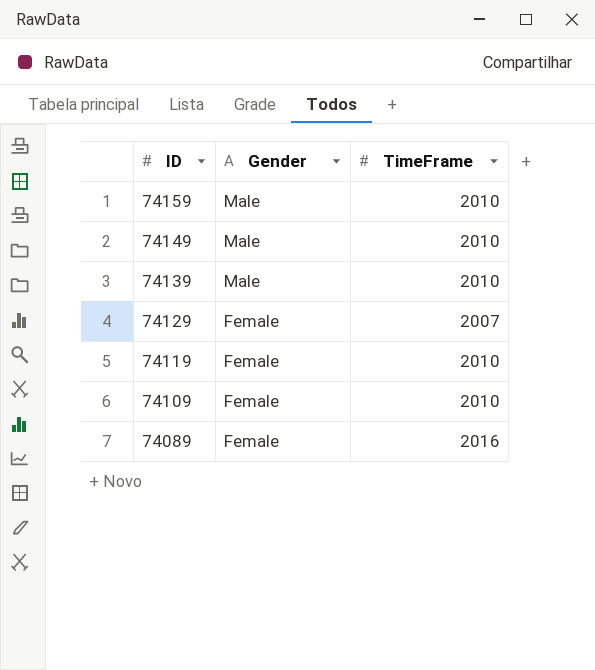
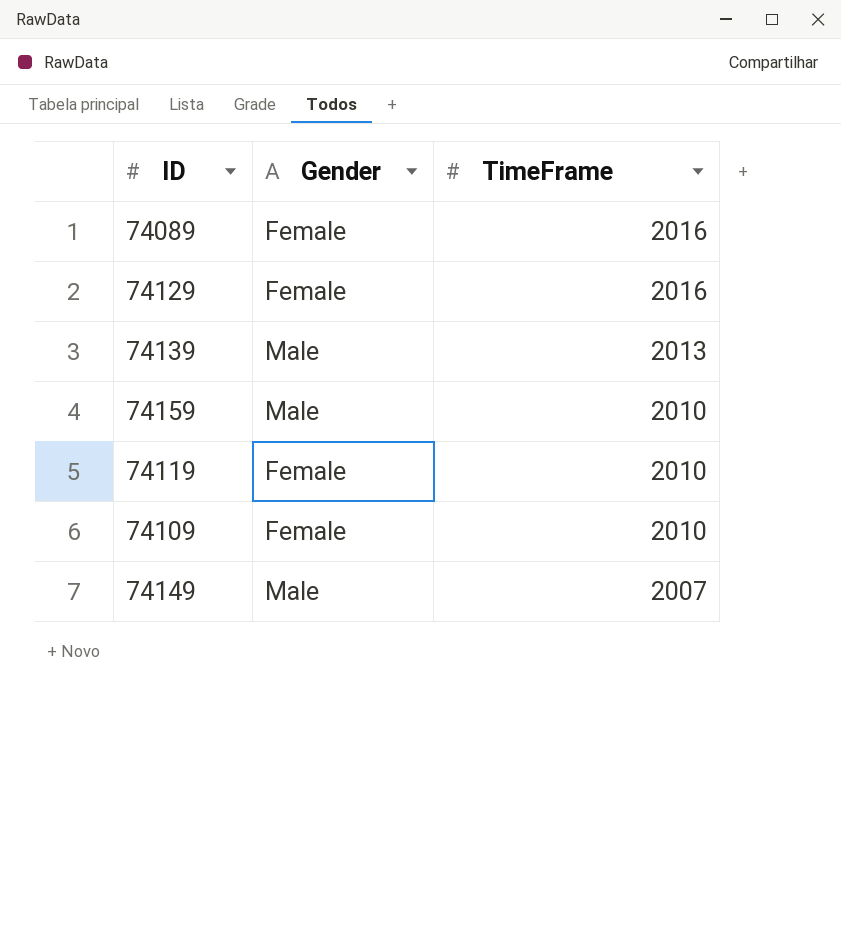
row order: ID descending -> TimeFrame descending
74129 | TimeFrame: 2007 -> 2016
74139 | TimeFrame: 2010 -> 2013
74149 | TimeFrame: 2010 -> 2007

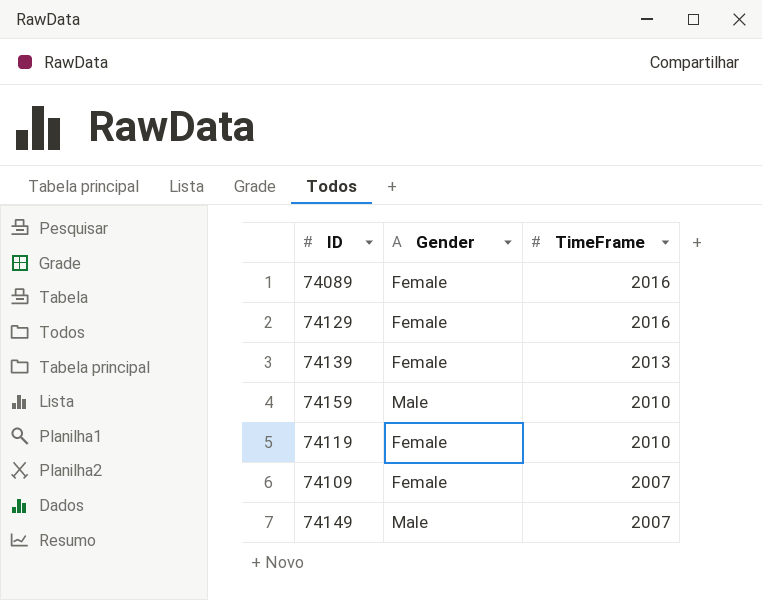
74139 | Gender: Male -> Female
74109 | TimeFrame: 2010 -> 2007

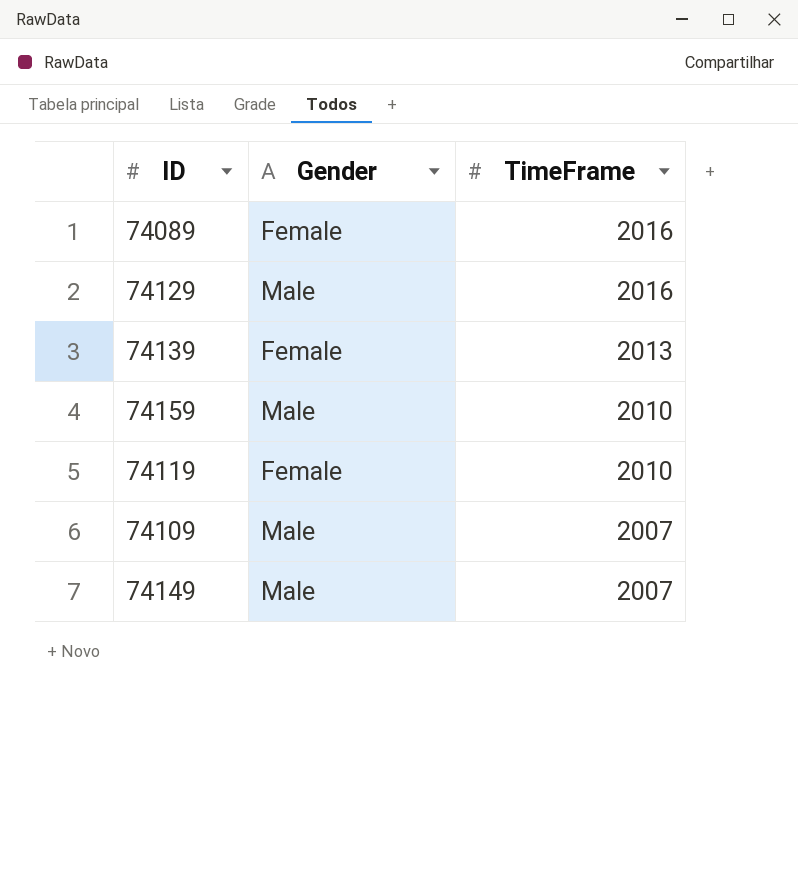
74129 | Gender: Female -> Male
74109 | Gender: Female -> Male

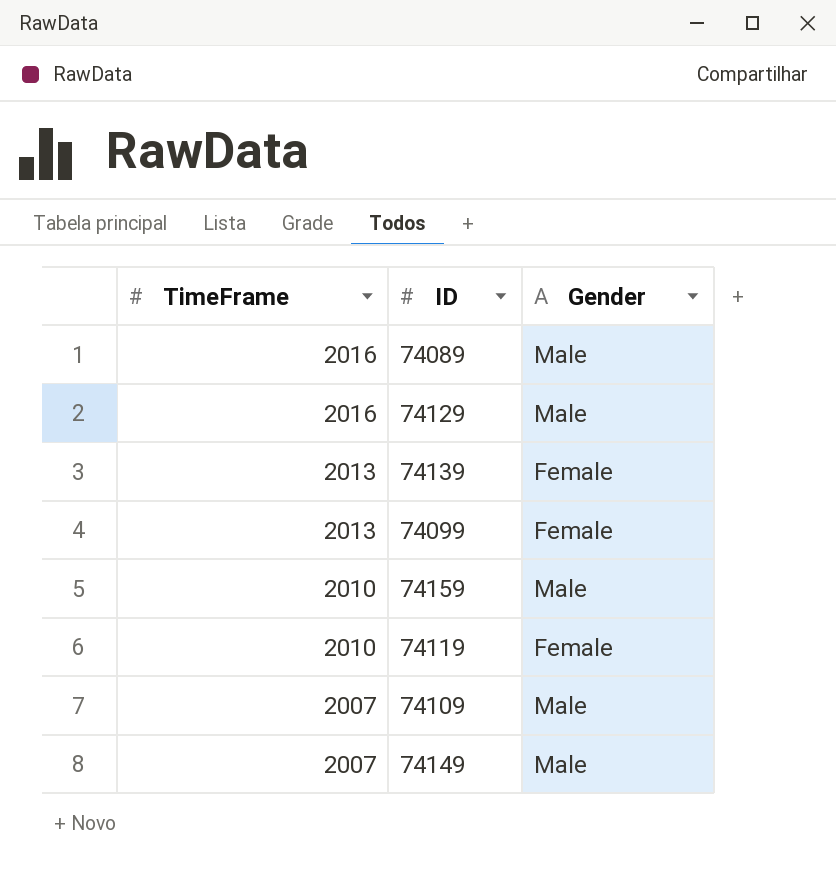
column TimeFrame | position: 3 -> 1
74089 | Gender: Female -> Male
row 74099: none -> 2013 | Female

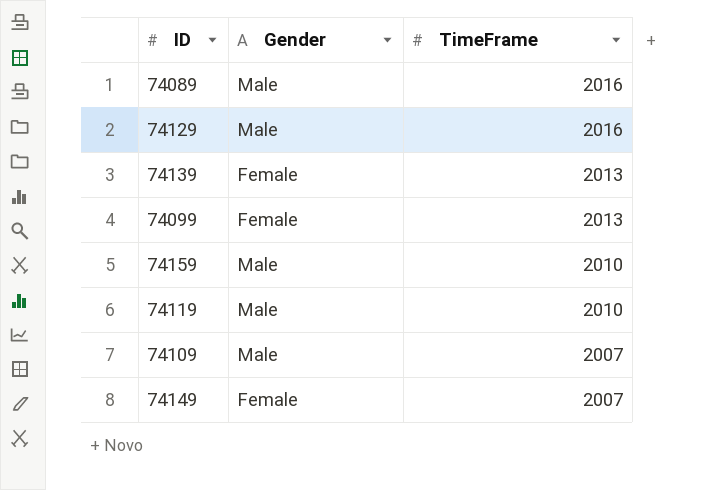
column TimeFrame | position: 1 -> 3
74119 | Gender: Female -> Male
74149 | Gender: Male -> Female

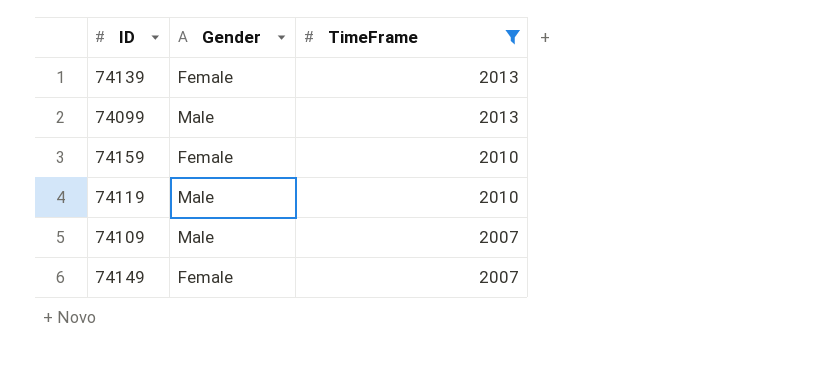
filter: none -> TimeFrame != 2016
74099 | Gender: Female -> Male
74159 | Gender: Male -> Female

